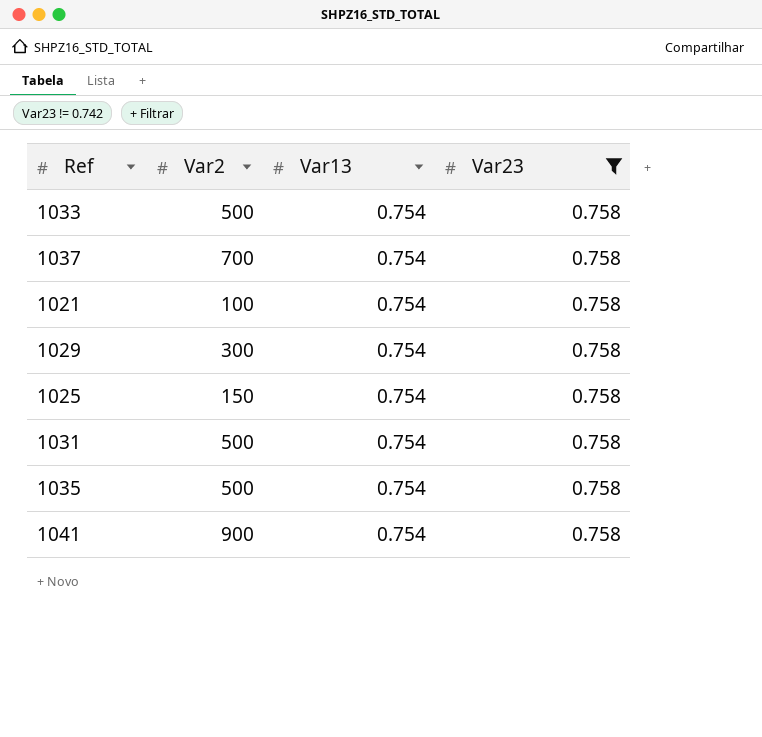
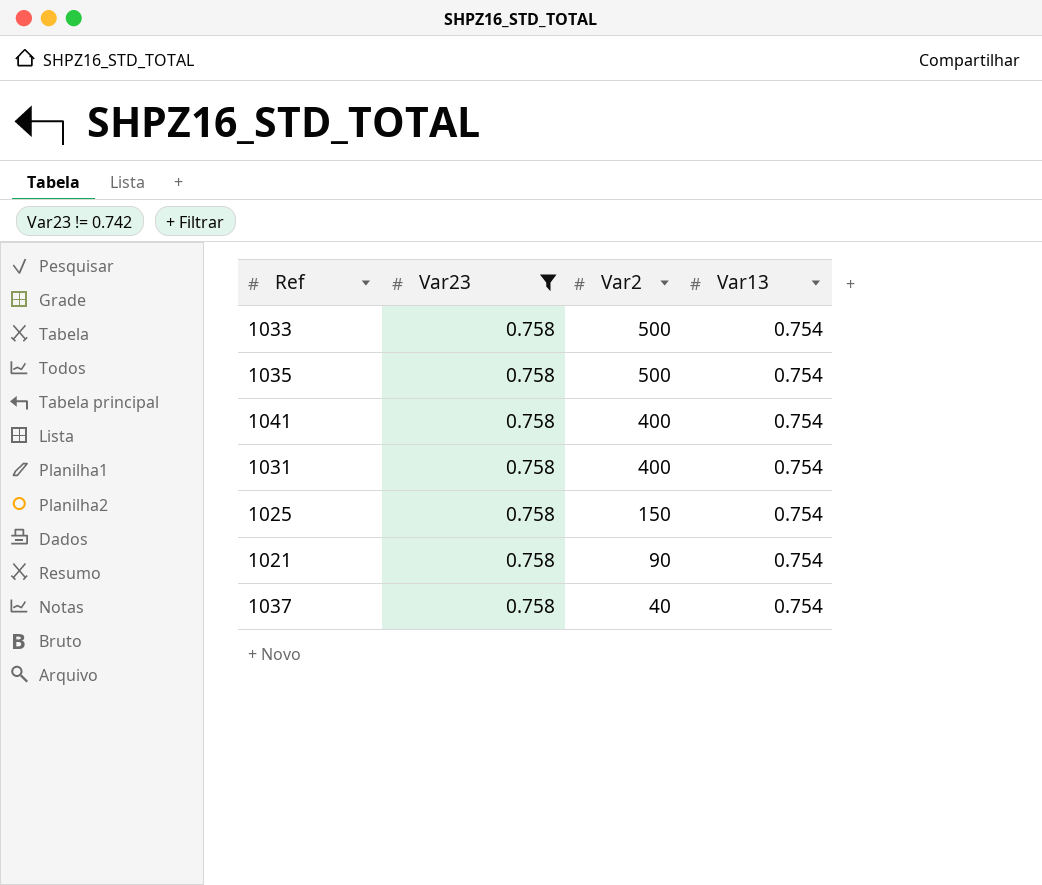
row order: none -> Var2 descending
column Var23 | position: 4 -> 2
row 1029: 300 | 0.754 | 0.758 -> none
1041 | Var2: 900 -> 400
1031 | Var2: 500 -> 400
1021 | Var2: 100 -> 90
1037 | Var2: 700 -> 40

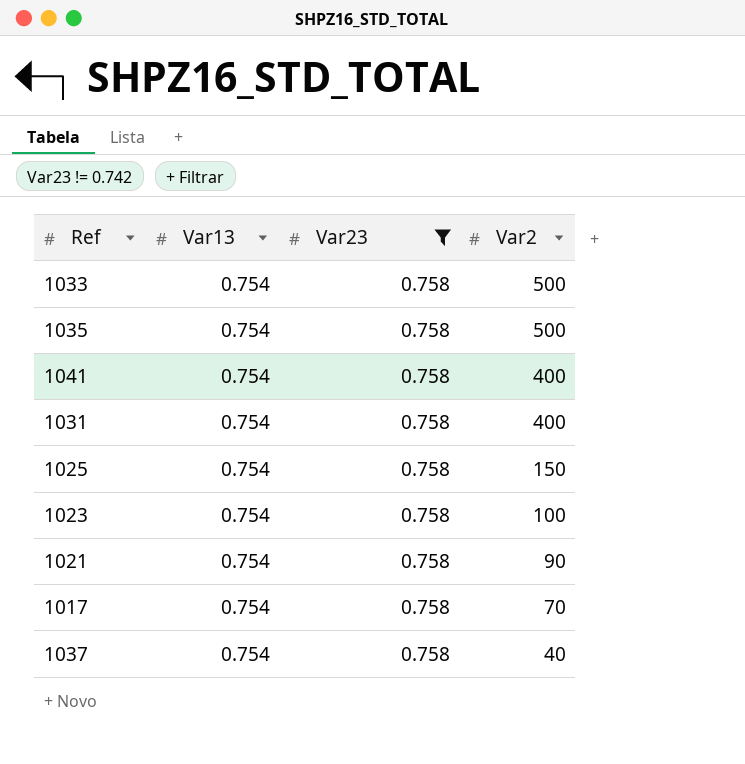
column Var13 | position: 4 -> 2
row 1023: none -> 0.754 | 0.758 | 100
row 1017: none -> 0.754 | 0.758 | 70

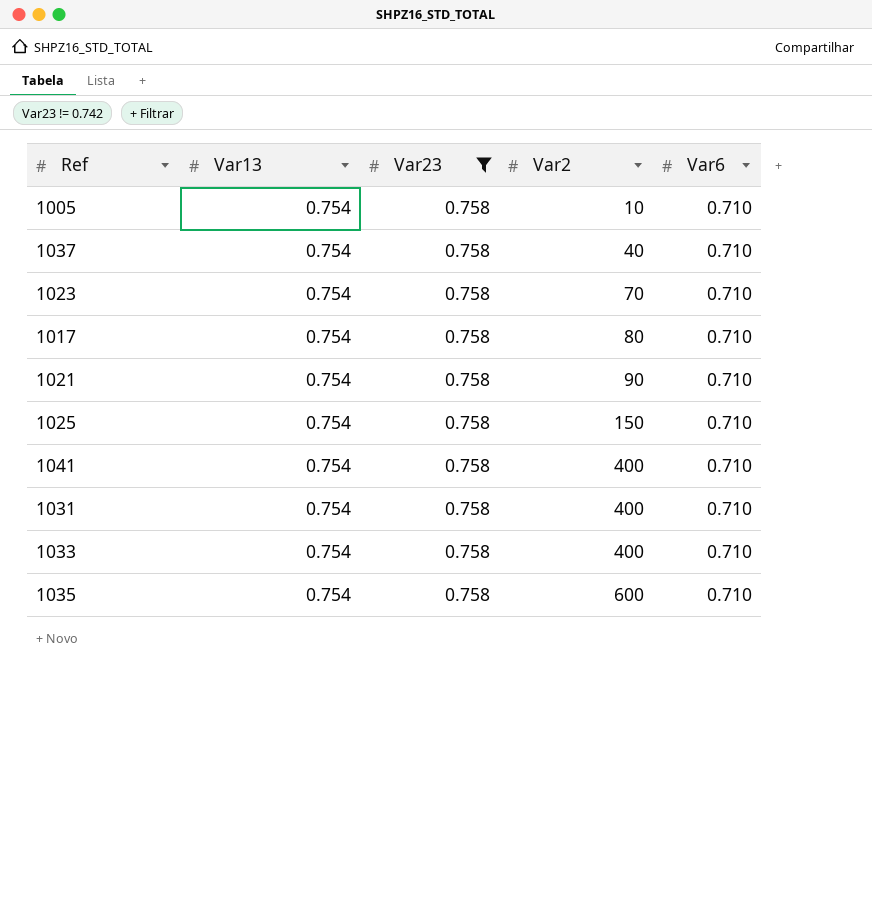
row order: Var2 descending -> Var2 ascending
column Var6 | position: none -> 5
row 1005: none -> 0.754 | 0.758 | 10 | 0.710
1023 | Var2: 100 -> 70
1017 | Var2: 70 -> 80
1033 | Var2: 500 -> 400
1035 | Var2: 500 -> 600

